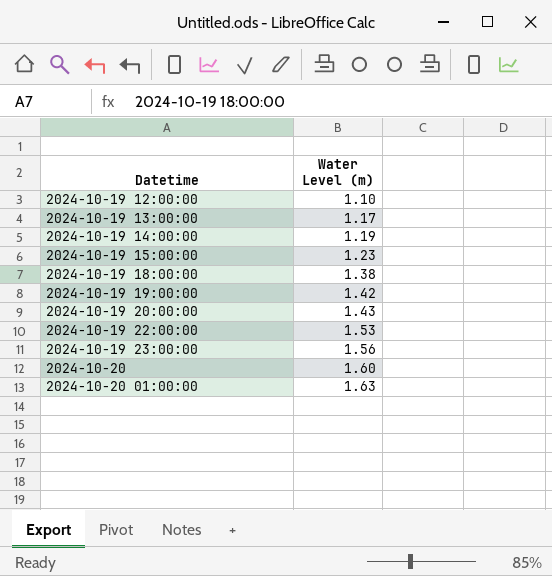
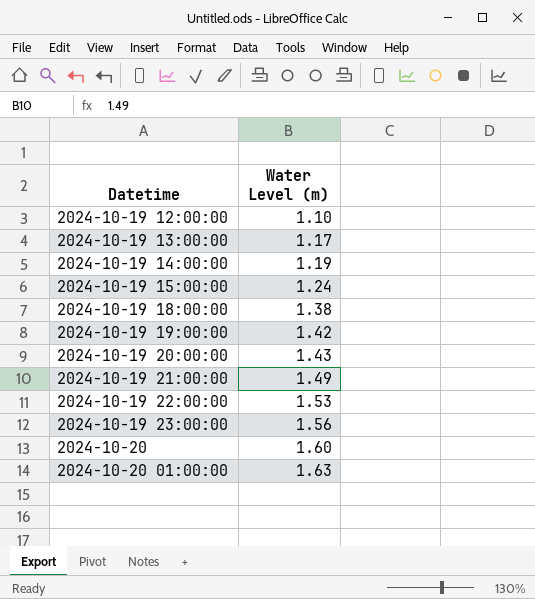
2024-10-19 15:00:00 | Water Level (m): 1.23 -> 1.24
row 2024-10-19 21:00:00: none -> 1.49

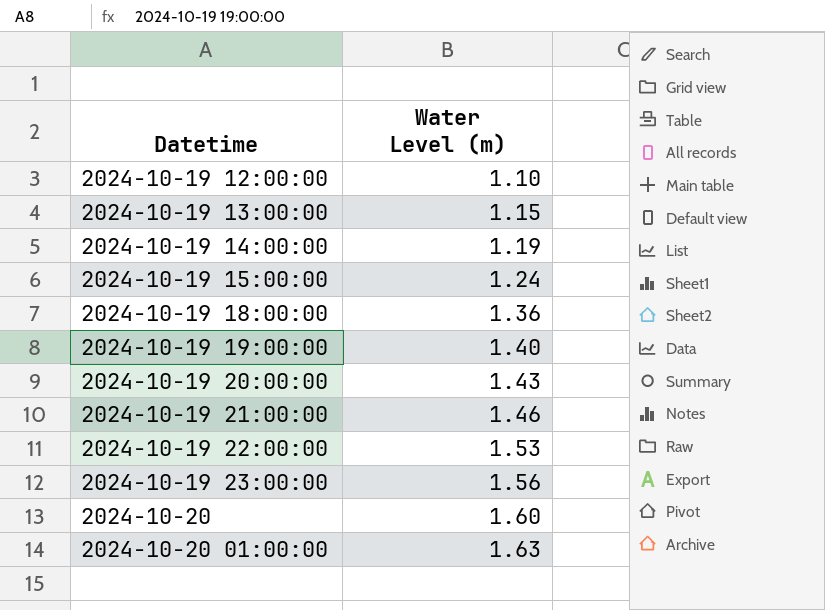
2024-10-19 13:00:00 | Water Level (m): 1.17 -> 1.15
2024-10-19 18:00:00 | Water Level (m): 1.38 -> 1.36
2024-10-19 19:00:00 | Water Level (m): 1.42 -> 1.40
2024-10-19 21:00:00 | Water Level (m): 1.49 -> 1.46

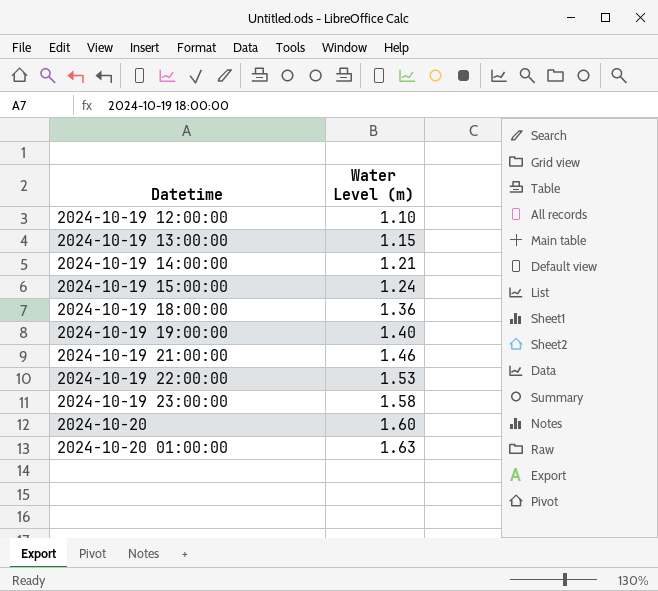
row 2024-10-19 20:00:00: 1.43 -> none
2024-10-19 14:00:00 | Water Level (m): 1.19 -> 1.21
2024-10-19 23:00:00 | Water Level (m): 1.56 -> 1.58

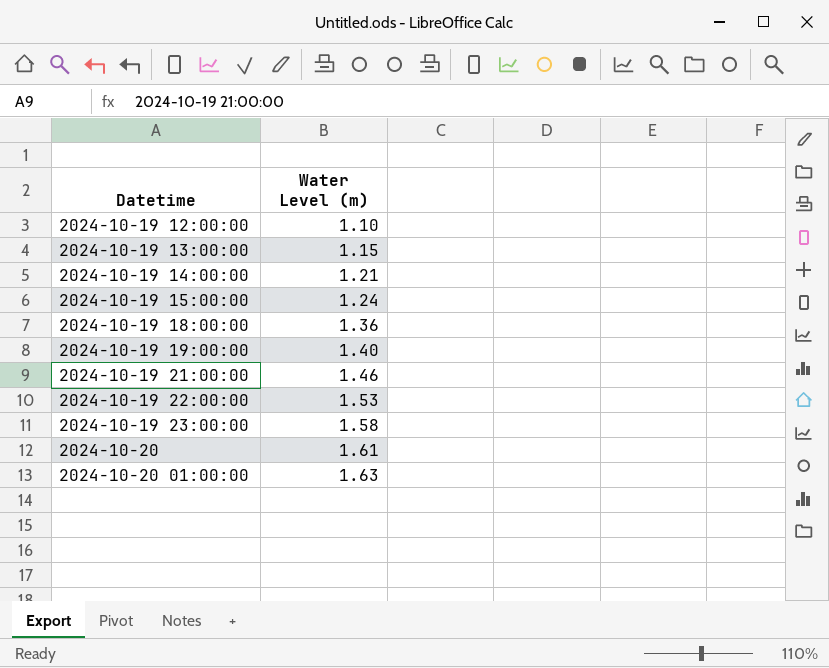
2024-10-20 | Water Level (m): 1.60 -> 1.61

